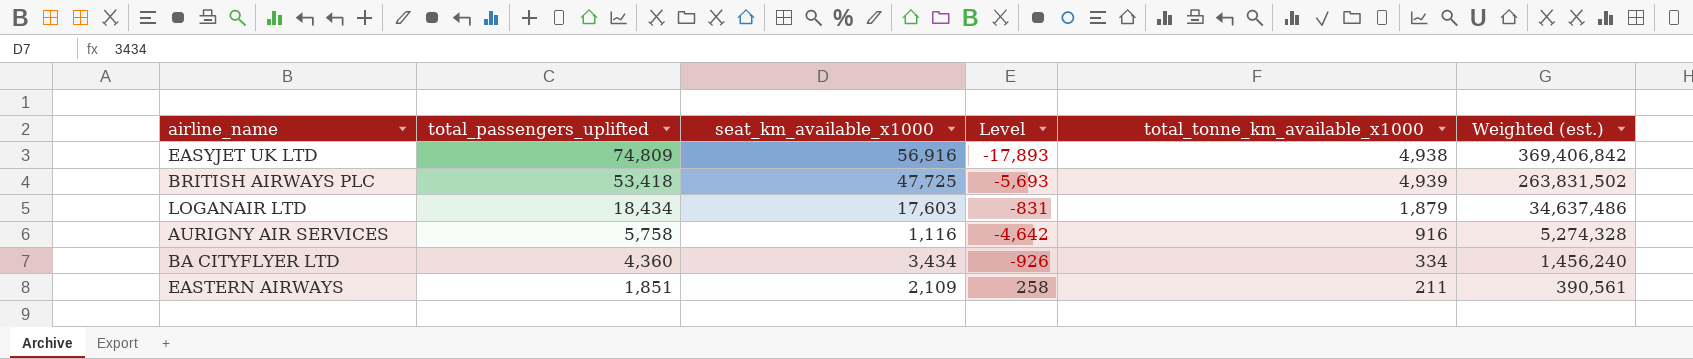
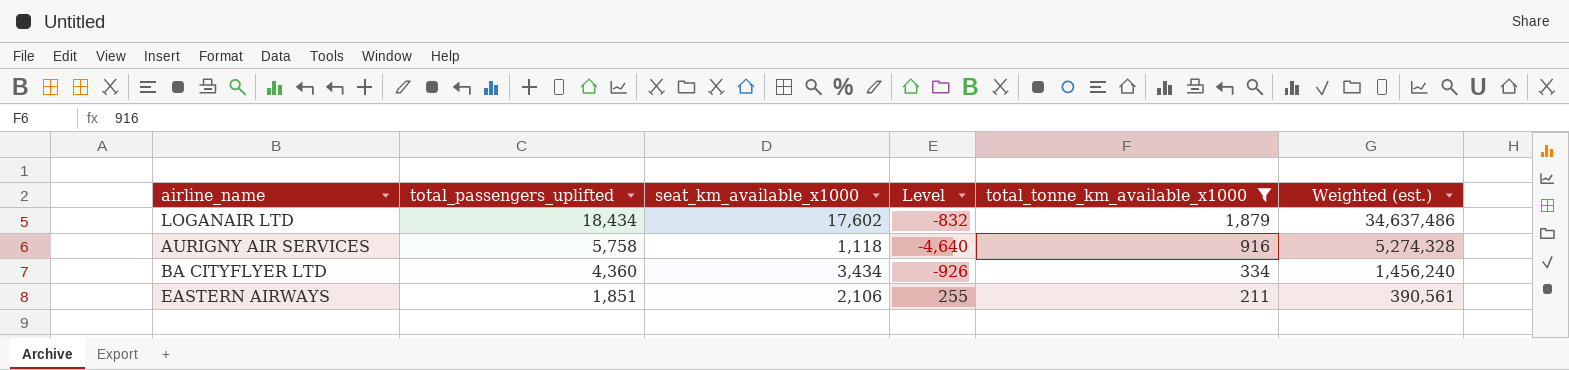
filter: none -> total_tonne_km_available_x1000 <= 1,879
LOGANAIR LTD | seat_km_available_x1000: 17,603 -> 17,602
LOGANAIR LTD | Level: -831 -> -832
AURIGNY AIR SERVICES | seat_km_available_x1000: 1,116 -> 1,118
AURIGNY AIR SERVICES | Level: -4,642 -> -4,640
EASTERN AIRWAYS | seat_km_available_x1000: 2,109 -> 2,106
EASTERN AIRWAYS | Level: 258 -> 255

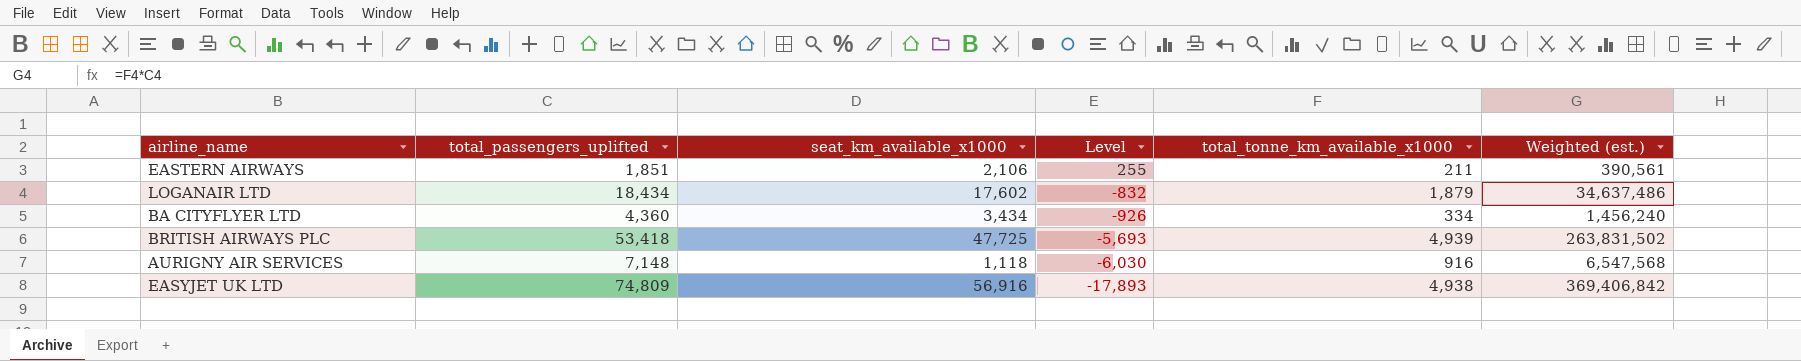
filter: total_tonne_km_available_x1000 <= 1,879 -> none
row order: total_passengers_uplifted descending -> Level descending
AURIGNY AIR SERVICES | total_passengers_uplifted: 5,758 -> 7,148
AURIGNY AIR SERVICES | Level: -4,640 -> -6,030
AURIGNY AIR SERVICES | Weighted (est.): 5,274,328 -> 6,547,568

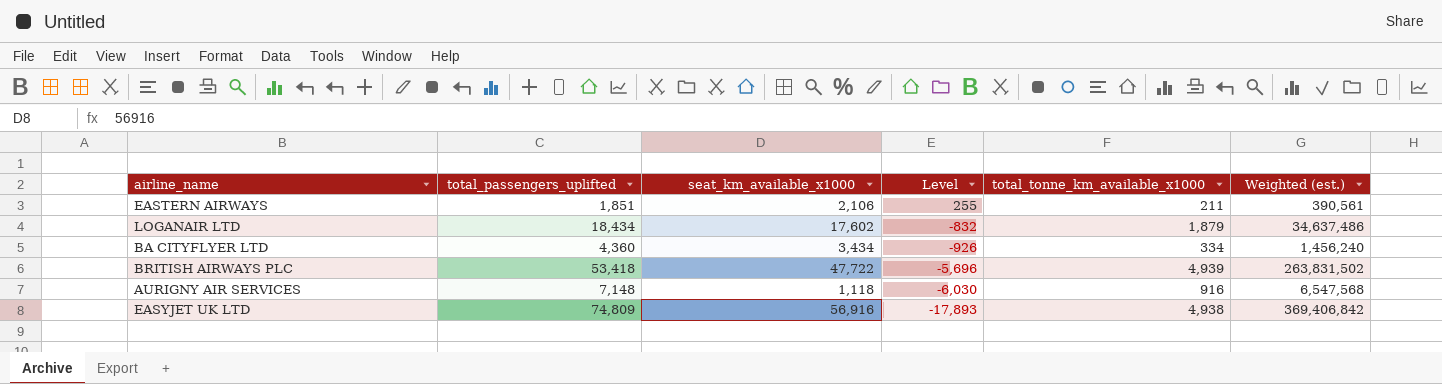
BRITISH AIRWAYS PLC | seat_km_available_x1000: 47,725 -> 47,722
BRITISH AIRWAYS PLC | Level: -5,693 -> -5,696

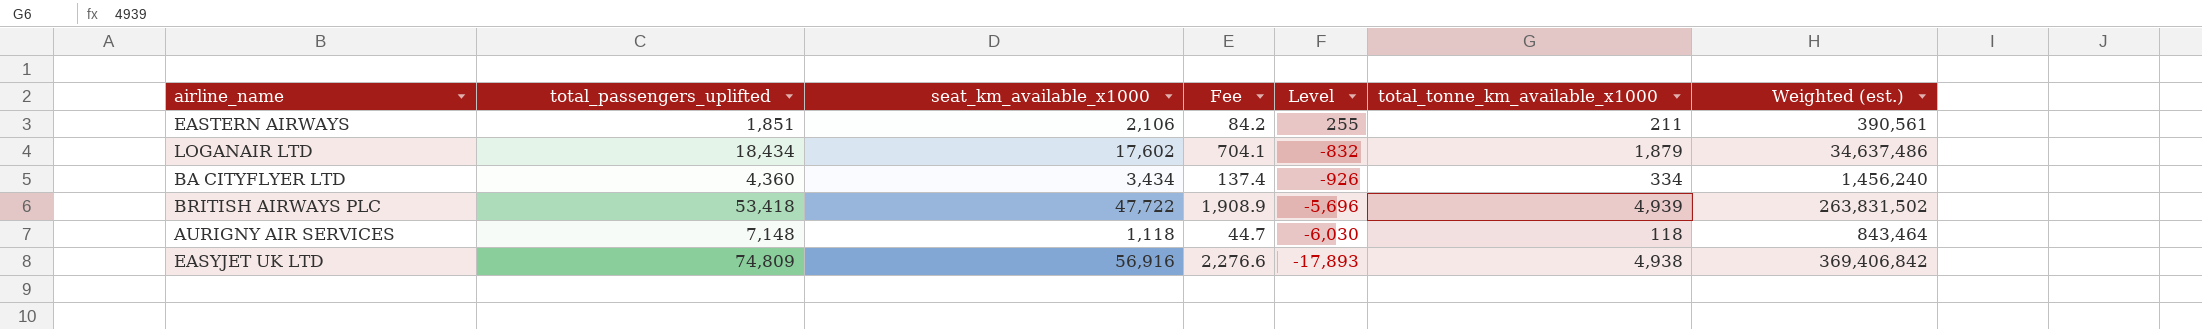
column Fee | formula: none -> [seat_km_available_x1000] * 0.04
AURIGNY AIR SERVICES | total_tonne_km_available_x1000: 916 -> 118
AURIGNY AIR SERVICES | Weighted (est.): 6,547,568 -> 843,464

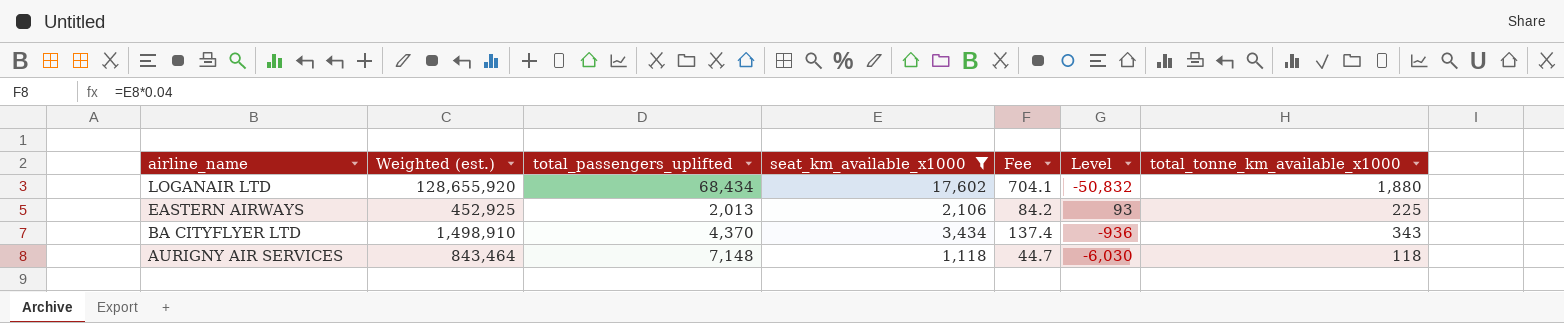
filter: none -> seat_km_available_x1000 <= 17,602
row order: Level descending -> airline_name descending
column Weighted (est.) | position: 7 -> 2
LOGANAIR LTD | Weighted (est.): 34,637,486 -> 128,655,920
LOGANAIR LTD | total_passengers_uplifted: 18,434 -> 68,434
LOGANAIR LTD | Level: -832 -> -50,832
LOGANAIR LTD | total_tonne_km_available_x1000: 1,879 -> 1,880
EASTERN AIRWAYS | Weighted (est.): 390,561 -> 452,925
EASTERN AIRWAYS | total_passengers_uplifted: 1,851 -> 2,013
EASTERN AIRWAYS | Level: 255 -> 93
EASTERN AIRWAYS | total_tonne_km_available_x1000: 211 -> 225
BA CITYFLYER LTD | Weighted (est.): 1,456,240 -> 1,498,910
BA CITYFLYER LTD | total_passengers_uplifted: 4,360 -> 4,370
BA CITYFLYER LTD | Level: -926 -> -936
BA CITYFLYER LTD | total_tonne_km_available_x1000: 334 -> 343

